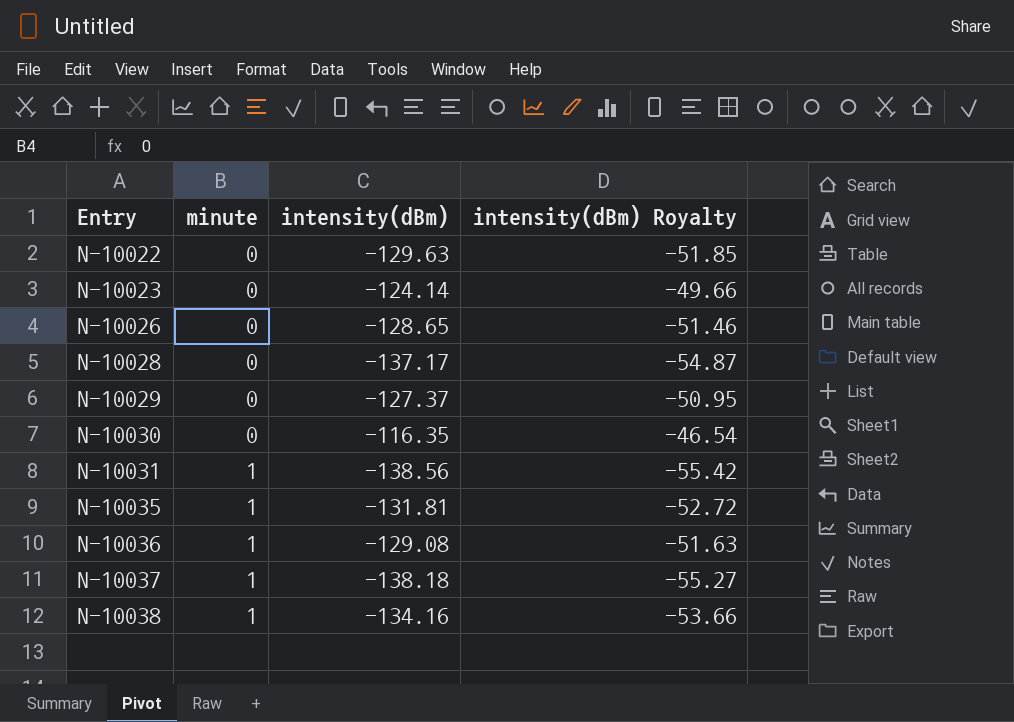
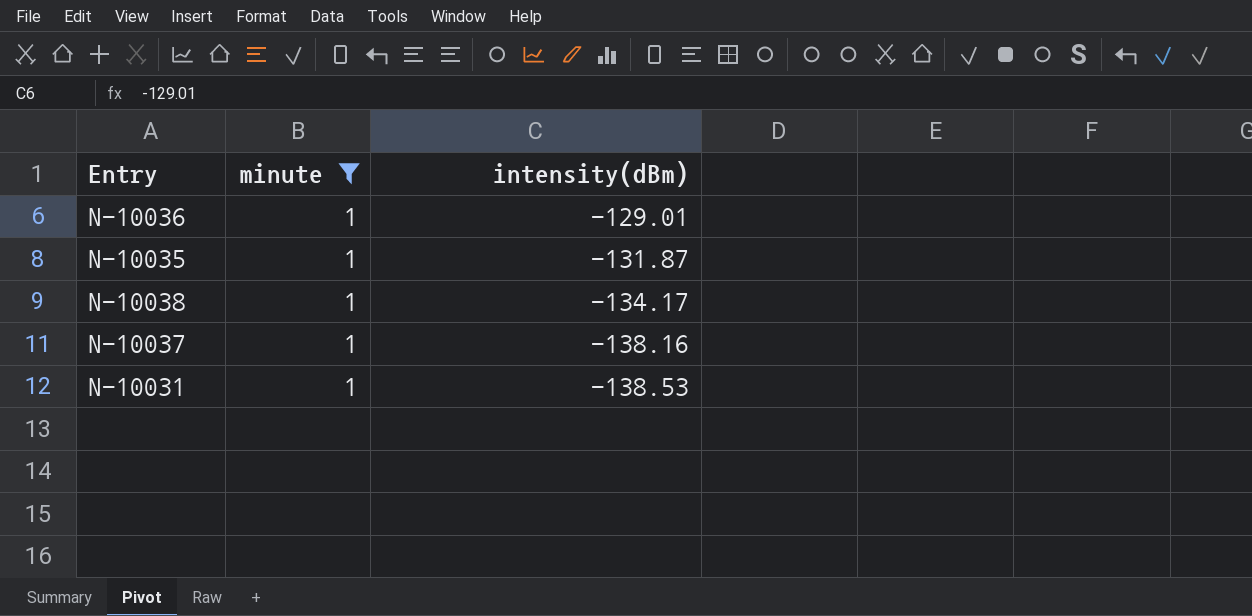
filter: none -> minute = 1
row order: Entry ascending -> intensity(dBm) descending
column intensity(dBm) Royalty | formula: [intensity(dBm)] * 0.4 -> none
N-10036 | intensity(dBm): -129.08 -> -129.01
N-10035 | intensity(dBm): -131.81 -> -131.87
N-10038 | intensity(dBm): -134.16 -> -134.17
N-10037 | intensity(dBm): -138.18 -> -138.16
N-10031 | intensity(dBm): -138.56 -> -138.53

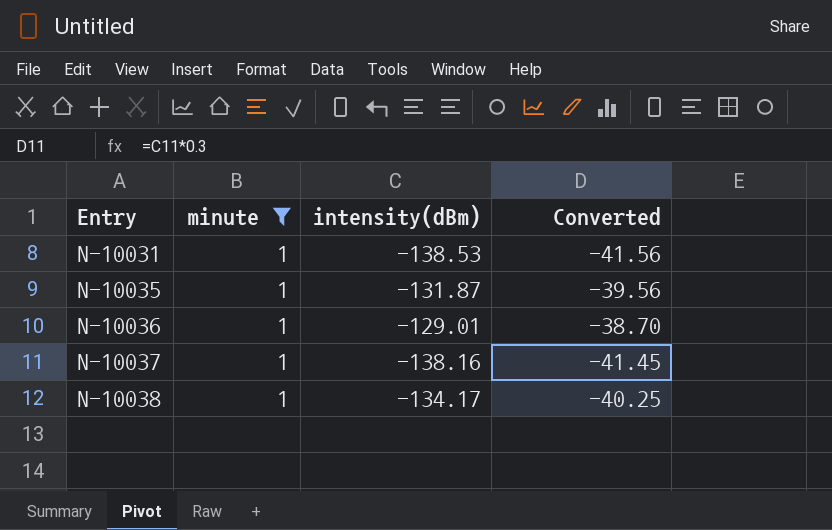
row order: intensity(dBm) descending -> Entry ascending
column Converted | formula: none -> [intensity(dBm)] * 0.3

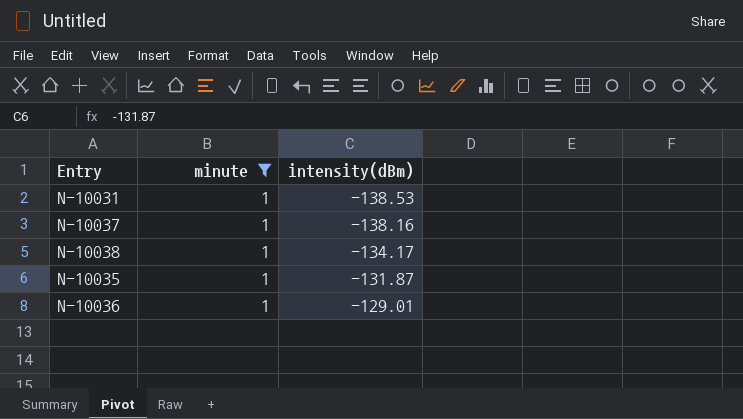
row order: Entry ascending -> intensity(dBm) ascending
column Converted | formula: [intensity(dBm)] * 0.3 -> none

